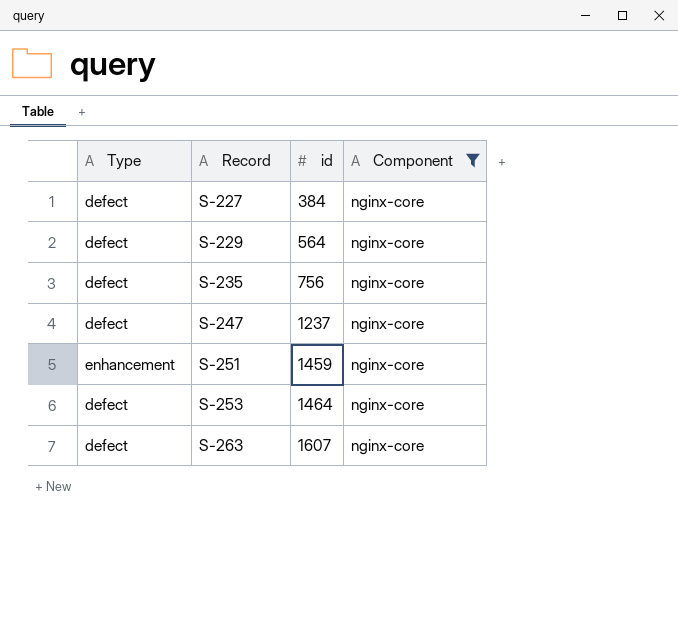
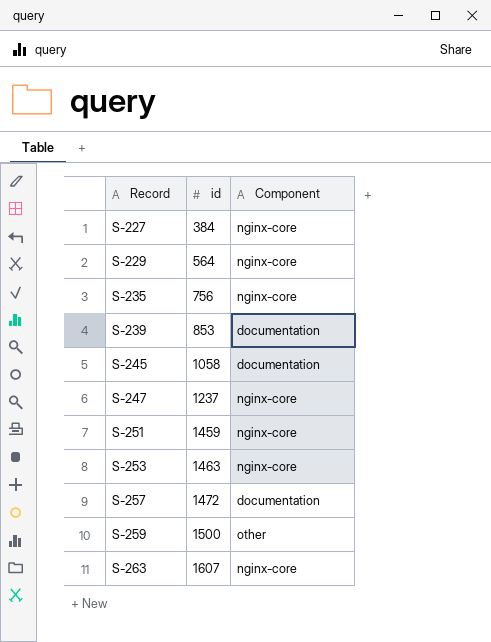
filter: Component = nginx-core -> none
column Type | position: 1 -> none
S-253 | id: 1464 -> 1463

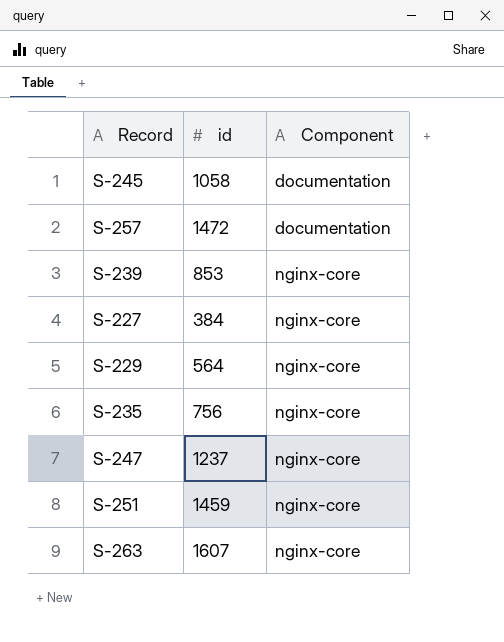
row order: Record ascending -> Component ascending
row S-253: 1463 | nginx-core -> none
row S-259: 1500 | other -> none
S-239 | Component: documentation -> nginx-core

